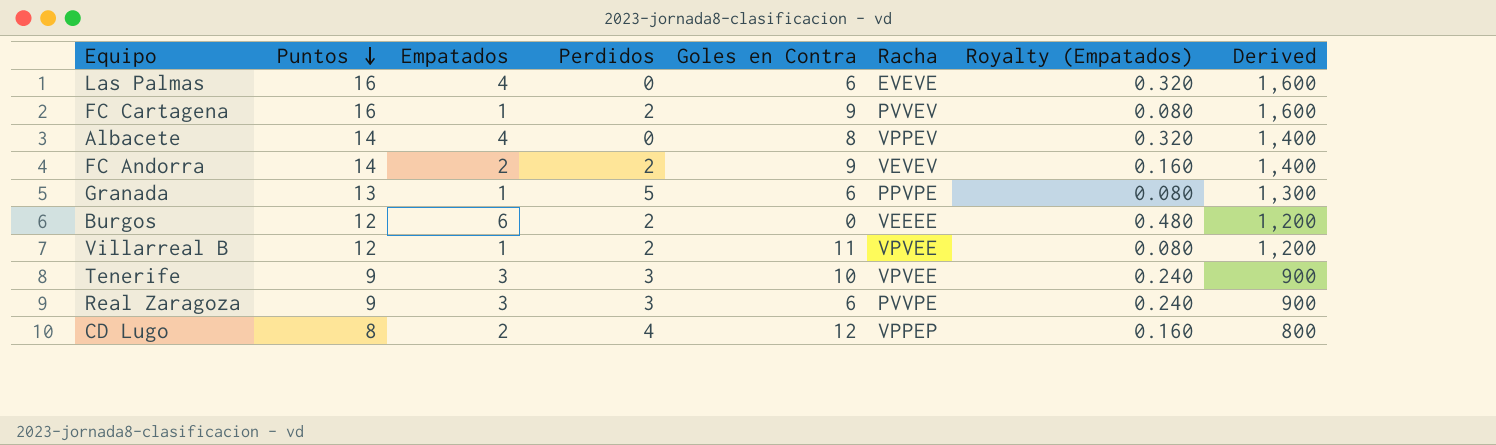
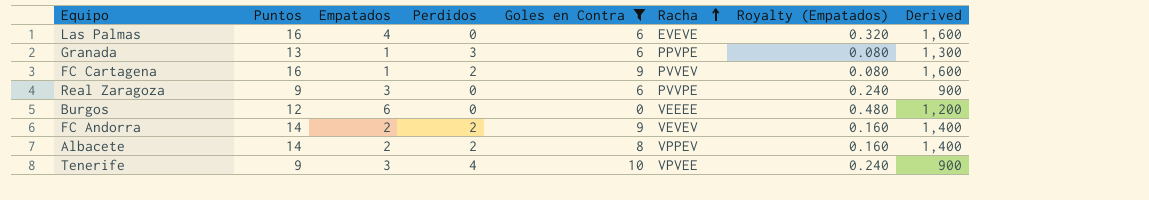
filter: none -> Goles en Contra <= 10
row order: Puntos descending -> Racha ascending
Granada | Perdidos: 5 -> 3
Real Zaragoza | Perdidos: 3 -> 0
Burgos | Perdidos: 2 -> 0
Albacete | Empatados: 4 -> 2
Albacete | Perdidos: 0 -> 2
Albacete | Royalty (Empatados): 0.320 -> 0.160
Tenerife | Perdidos: 3 -> 4

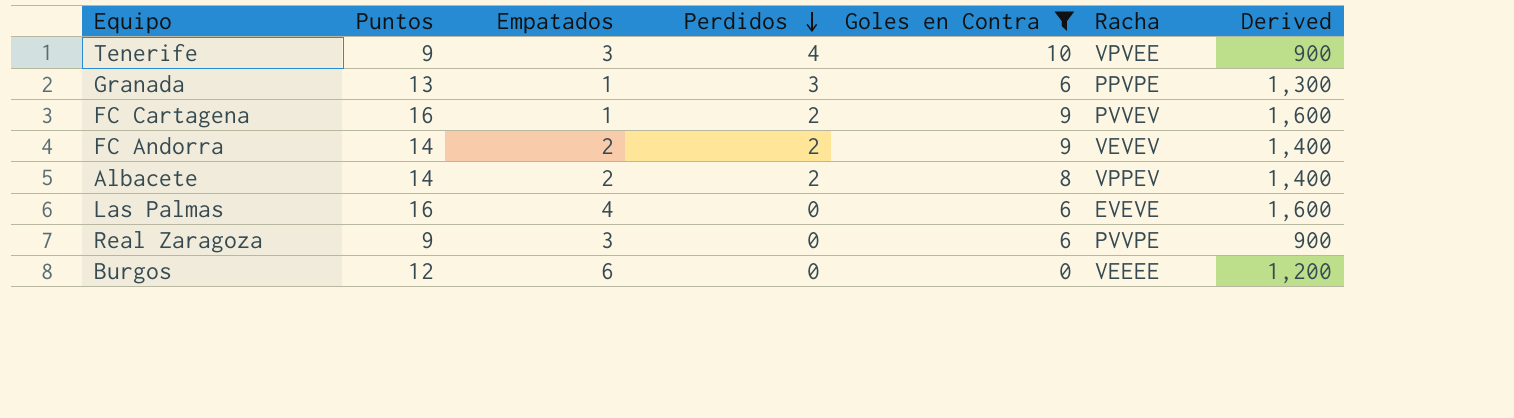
row order: Racha ascending -> Perdidos descending
column Royalty (Empatados) | formula: [Empatados] * 0.08 -> none

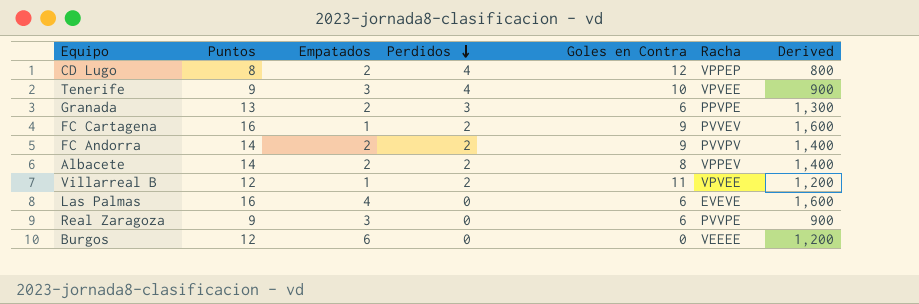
filter: Goles en Contra <= 10 -> none
Granada | Empatados: 1 -> 2
FC Andorra | Racha: VEVEV -> PVVPV

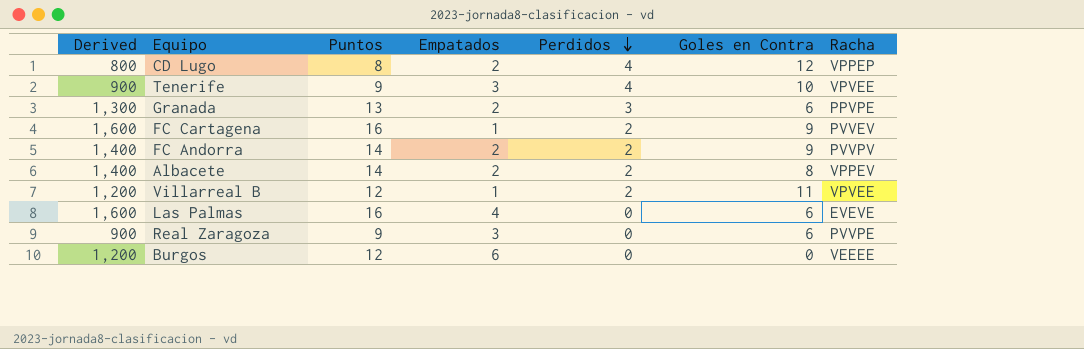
column Derived | position: 7 -> 1

